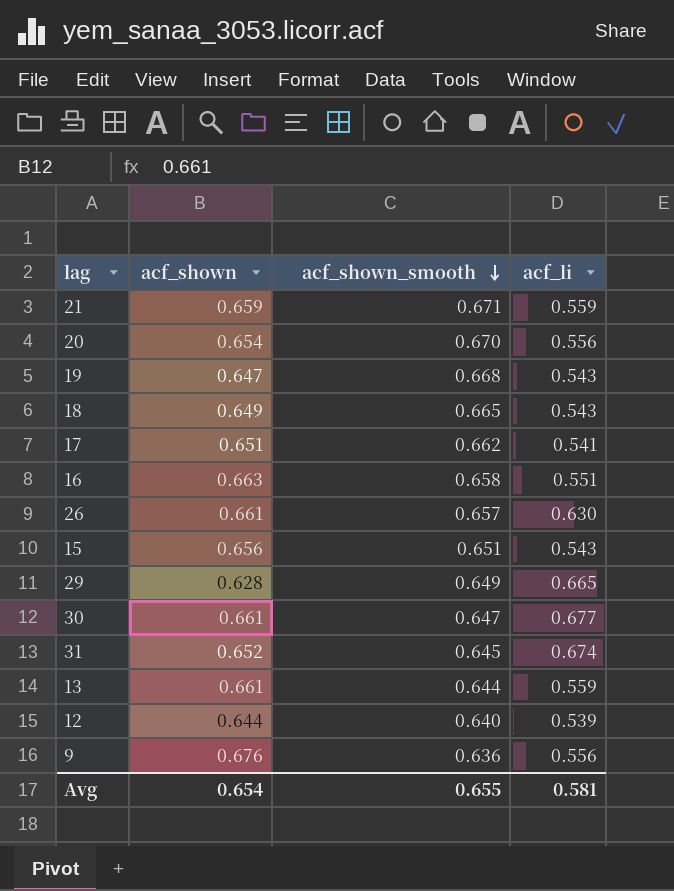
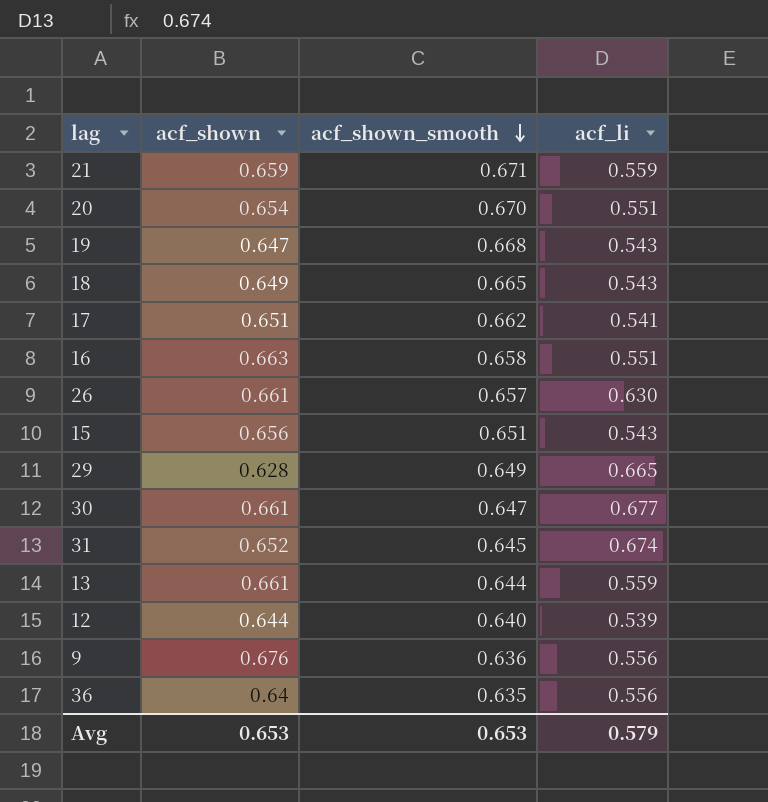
20 | acf_li: 0.556 -> 0.551
row 36: none -> 0.64 | 0.635 | 0.556
Avg | acf_shown: 0.654 -> 0.653
Avg | acf_shown_smooth: 0.655 -> 0.653
Avg | acf_li: 0.581 -> 0.579

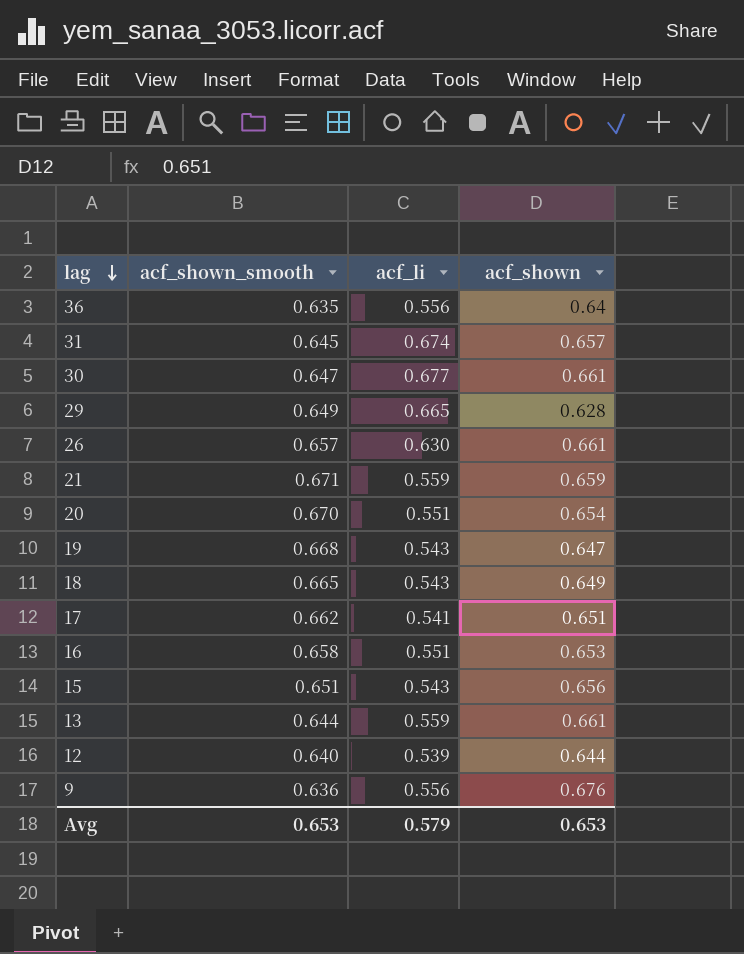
row order: acf_shown_smooth descending -> lag descending
column acf_shown | position: 2 -> 4
31 | acf_shown: 0.652 -> 0.657
16 | acf_shown: 0.663 -> 0.653

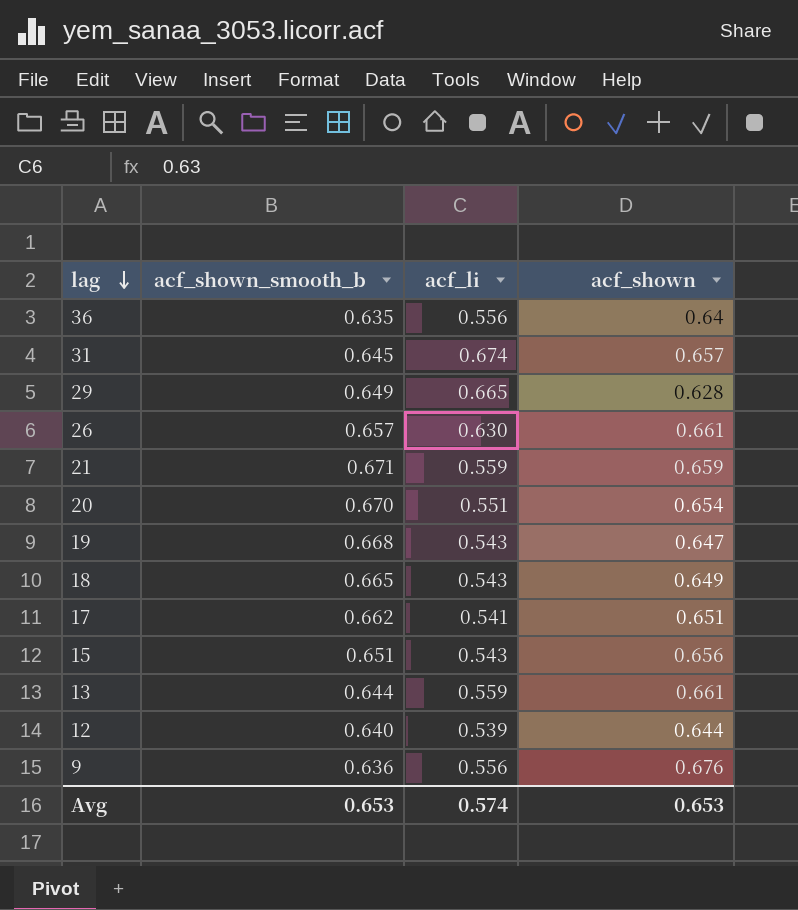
column name: acf_shown_smooth -> acf_shown_smooth_b
row 30: 0.647 | 0.677 | 0.661 -> none
row 16: 0.658 | 0.551 | 0.653 -> none
Avg | acf_li: 0.579 -> 0.574

